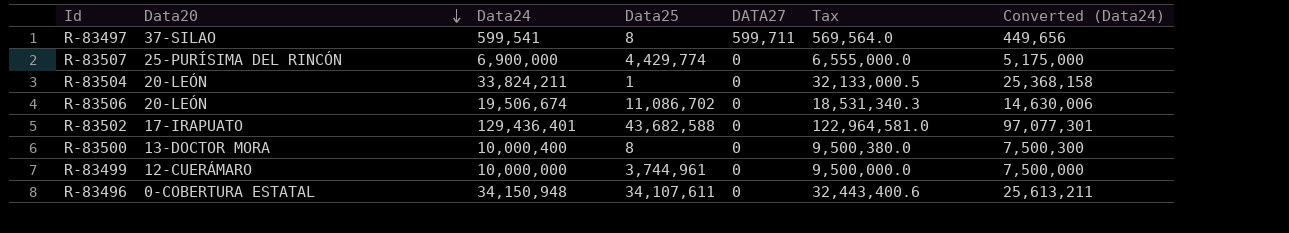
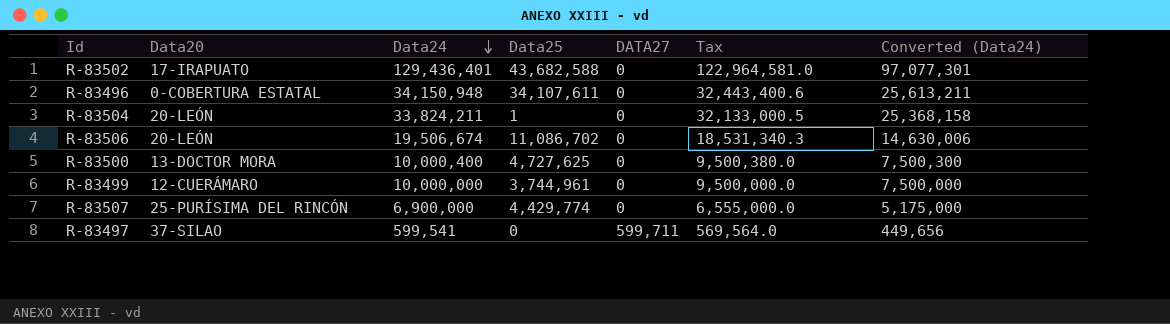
row order: Data20 descending -> Data24 descending
R-83500 | Data25: 8 -> 4,727,625
R-83497 | Data25: 8 -> 0

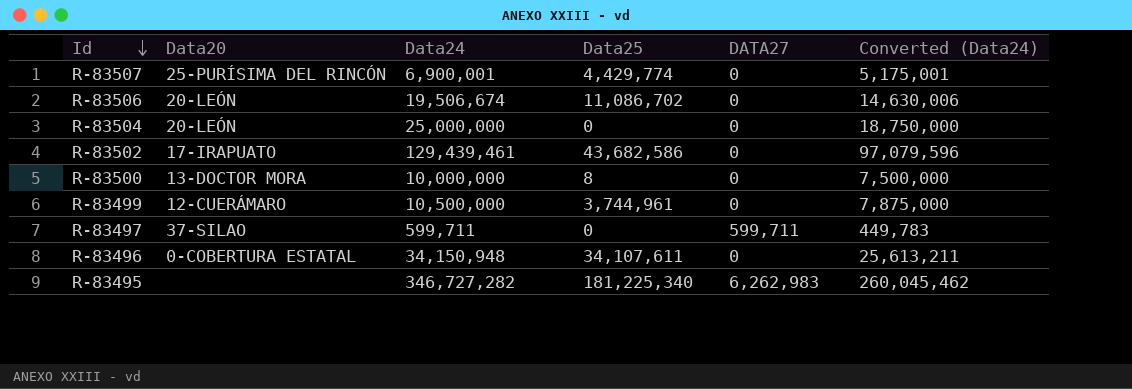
row order: Data24 descending -> Id descending
column Tax | formula: [Data24] * 0.95 -> none
R-83507 | Data24: 6,900,000 -> 6,900,001
R-83507 | Converted (Data24): 5,175,000 -> 5,175,001
R-83504 | Data24: 33,824,211 -> 25,000,000
R-83504 | Data25: 1 -> 0
R-83504 | Converted (Data24): 25,368,158 -> 18,750,000
R-83502 | Data24: 129,436,401 -> 129,439,461
R-83502 | Data25: 43,682,588 -> 43,682,586
R-83502 | Converted (Data24): 97,077,301 -> 97,079,596
R-83500 | Data24: 10,000,400 -> 10,000,000
R-83500 | Data25: 4,727,625 -> 8
R-83500 | Converted (Data24): 7,500,300 -> 7,500,000
R-83499 | Data24: 10,000,000 -> 10,500,000
R-83499 | Converted (Data24): 7,500,000 -> 7,875,000
R-83497 | Data24: 599,541 -> 599,711
R-83497 | Converted (Data24): 449,656 -> 449,783
row R-83495: none -> none | 346,727,282 | 181,225,340 | 6,262,983 | 260,045,462

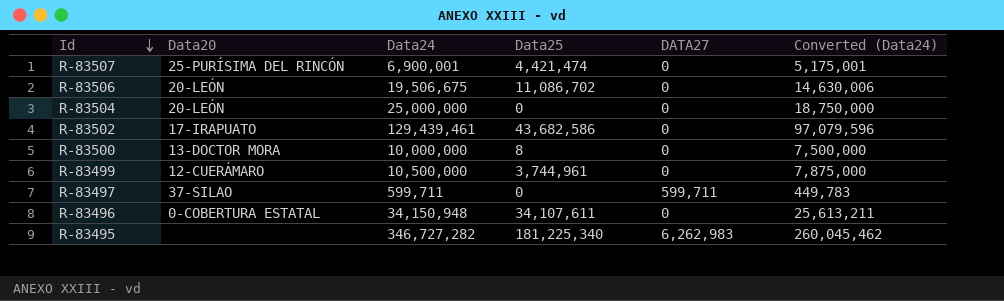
R-83507 | Data25: 4,429,774 -> 4,421,474
R-83506 | Data24: 19,506,674 -> 19,506,675

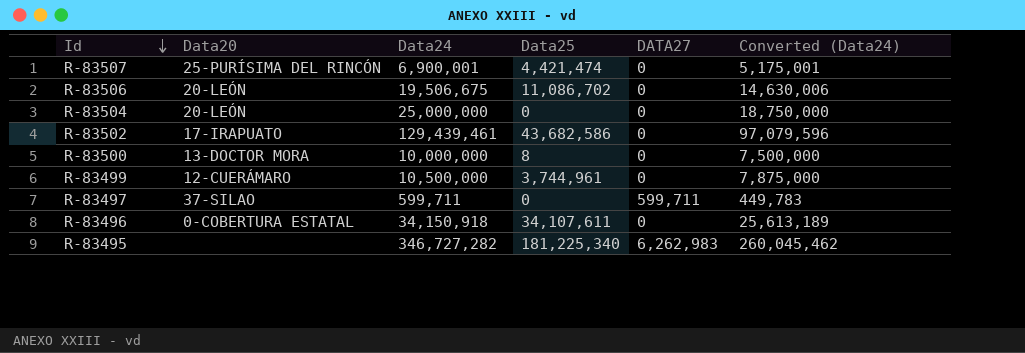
R-83496 | Data24: 34,150,948 -> 34,150,918
R-83496 | Converted (Data24): 25,613,211 -> 25,613,189

